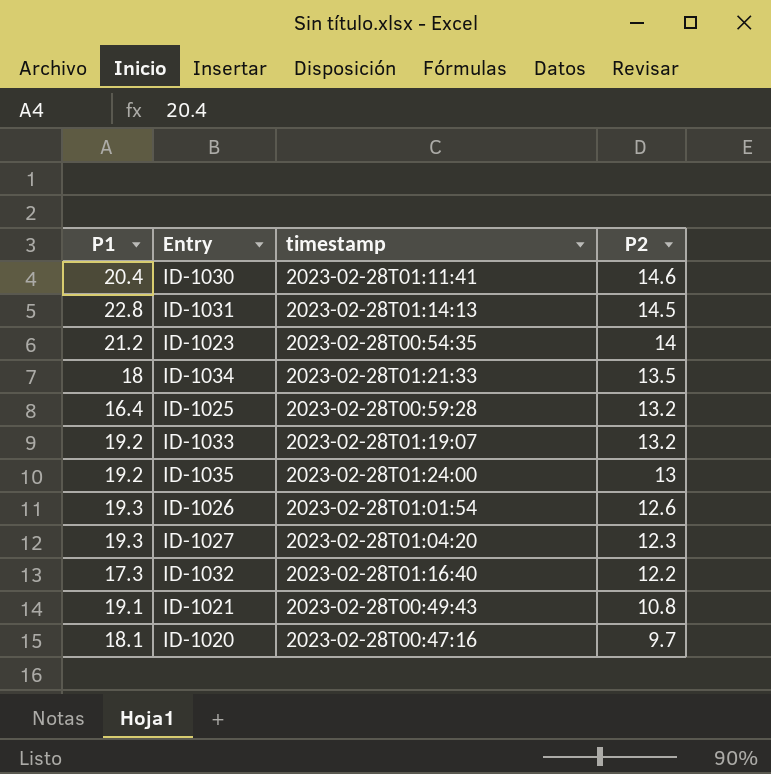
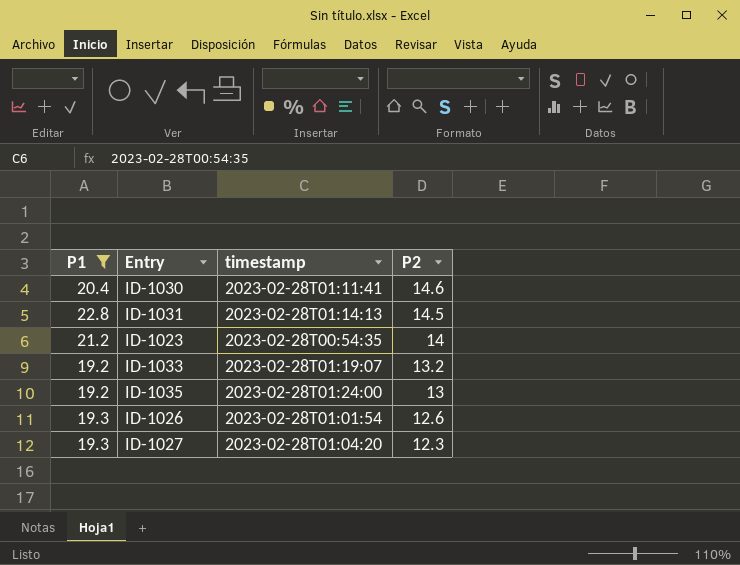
filter: none -> P1 >= 19.2

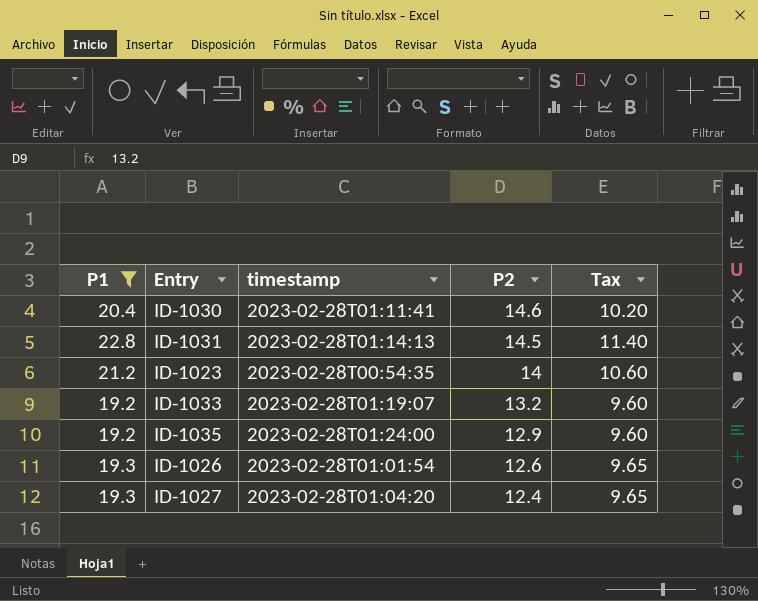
column Tax | formula: none -> [P1] * 0.5
ID-1035 | P2: 13 -> 12.9
ID-1027 | P2: 12.3 -> 12.4

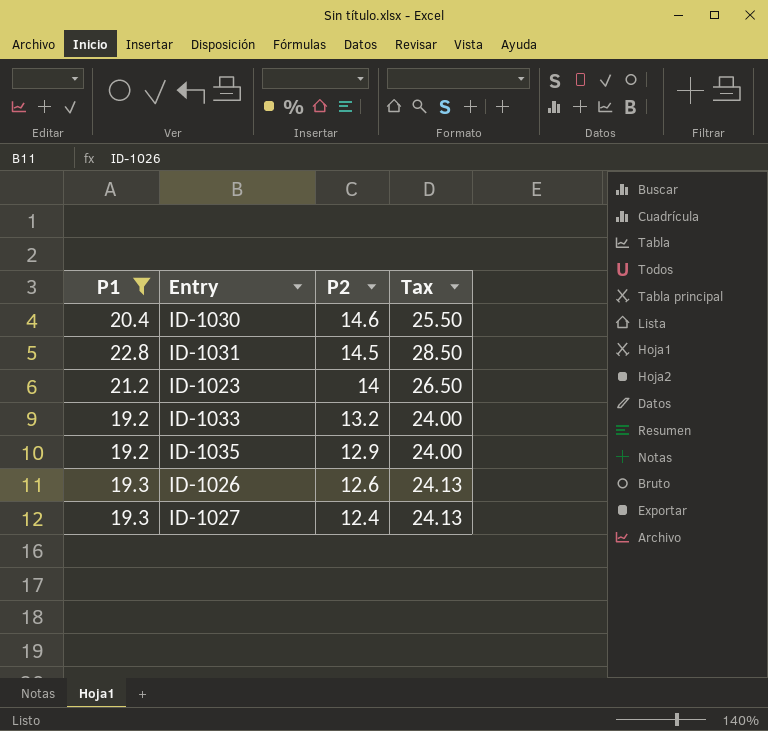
column timestamp | position: 3 -> none
column Tax | formula: [P1] * 0.5 -> [P1] * 1.25

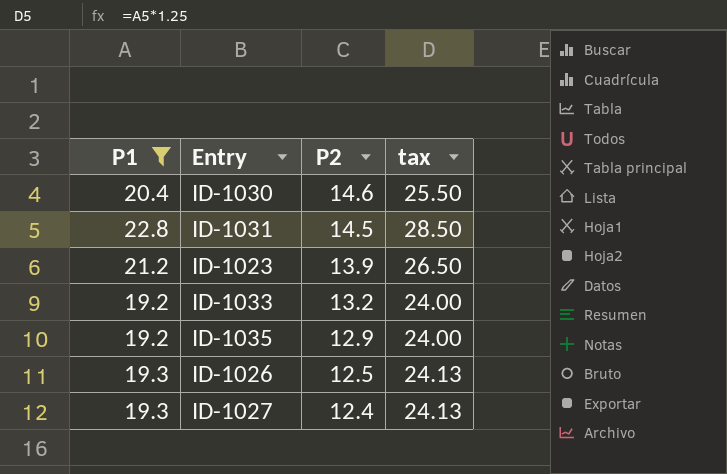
column name: Tax -> tax
ID-1023 | P2: 14 -> 13.9
ID-1026 | P2: 12.6 -> 12.5

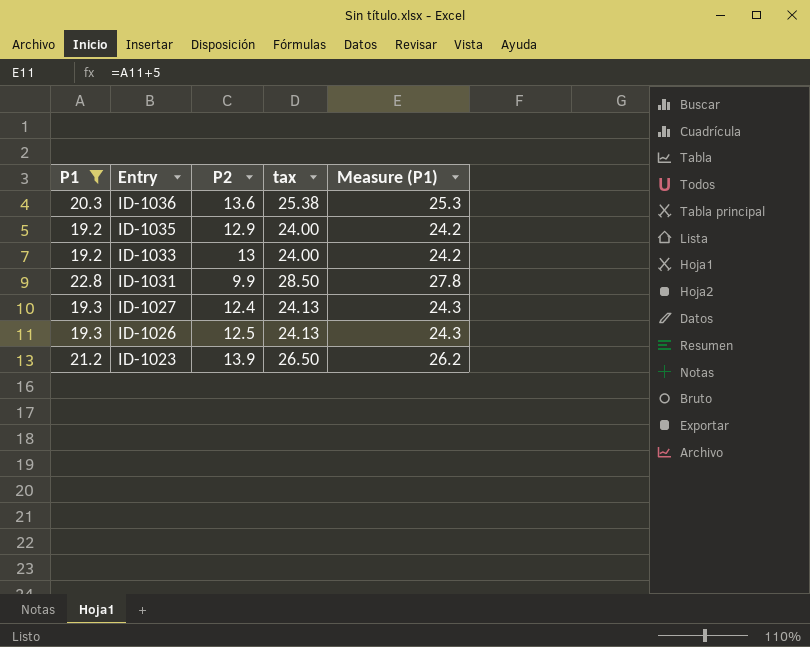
row order: P2 descending -> Entry descending
column Measure (P1) | formula: none -> [P1] + 5
row ID-1030: 20.4 | 14.6 | 25.50 -> none
row ID-1036: none -> 20.3 | 13.6 | 25.38 | 25.3
ID-1033 | P2: 13.2 -> 13
ID-1031 | P2: 14.5 -> 9.9

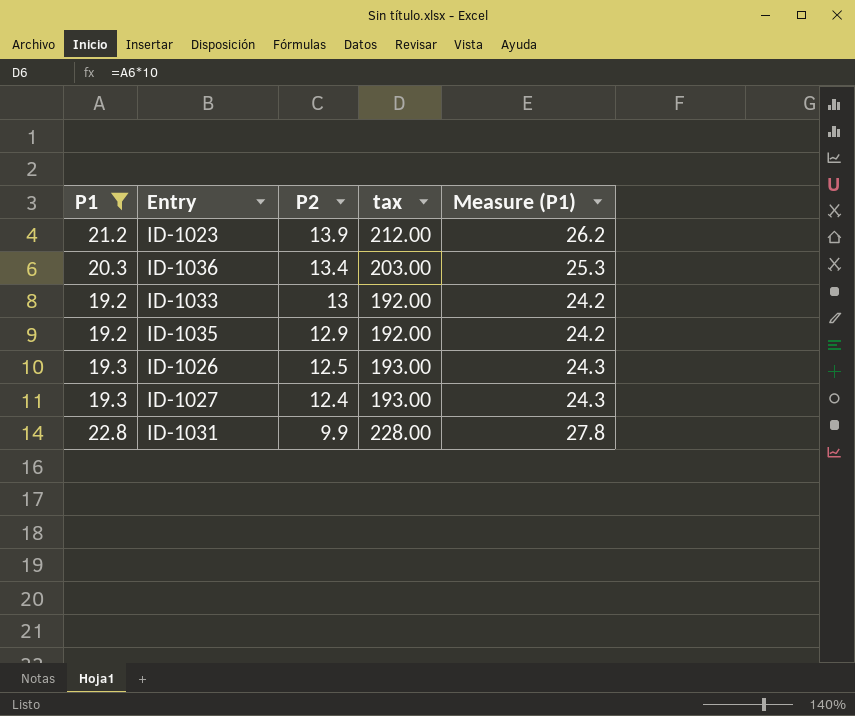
row order: Entry descending -> P2 descending
column tax | formula: [P1] * 1.25 -> [P1] * 10
ID-1036 | P2: 13.6 -> 13.4

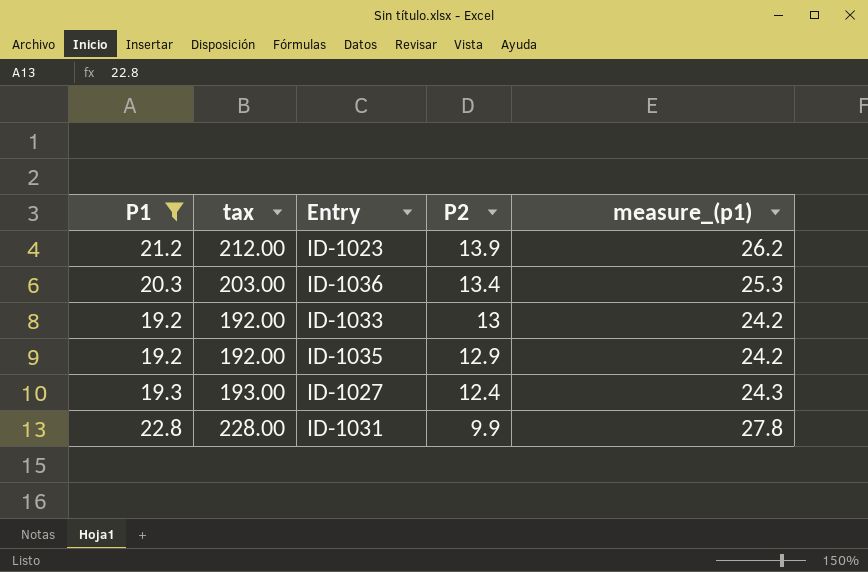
column tax | position: 4 -> 2
column name: Measure (P1) -> measure_(p1)
row ID-1026: 19.3 | 12.5 | 193.00 | 24.3 -> none

